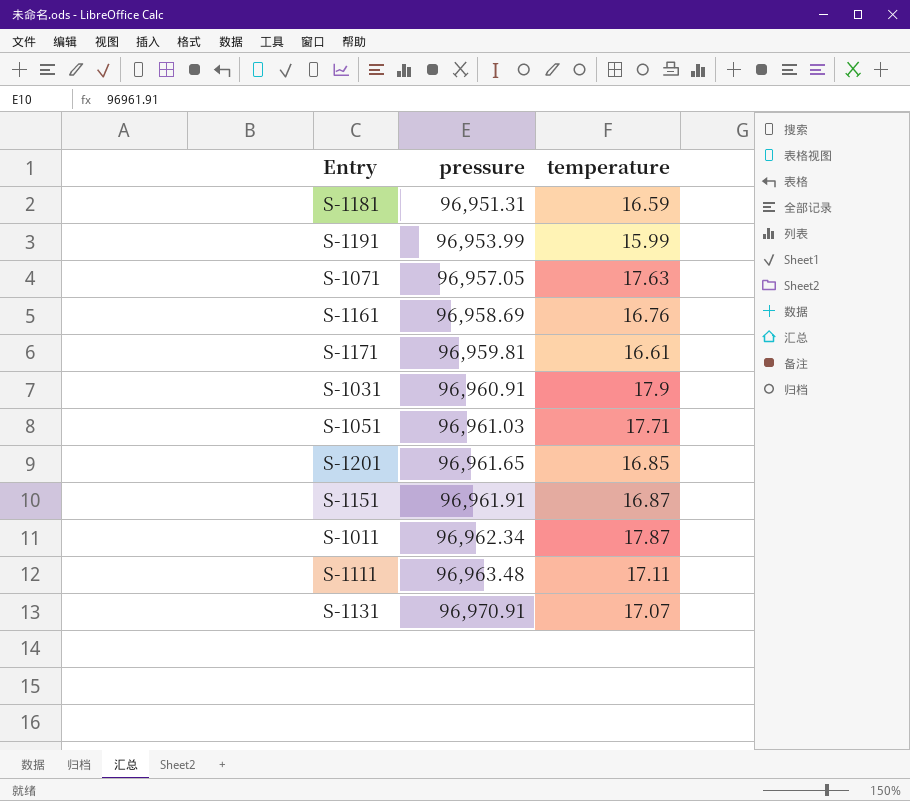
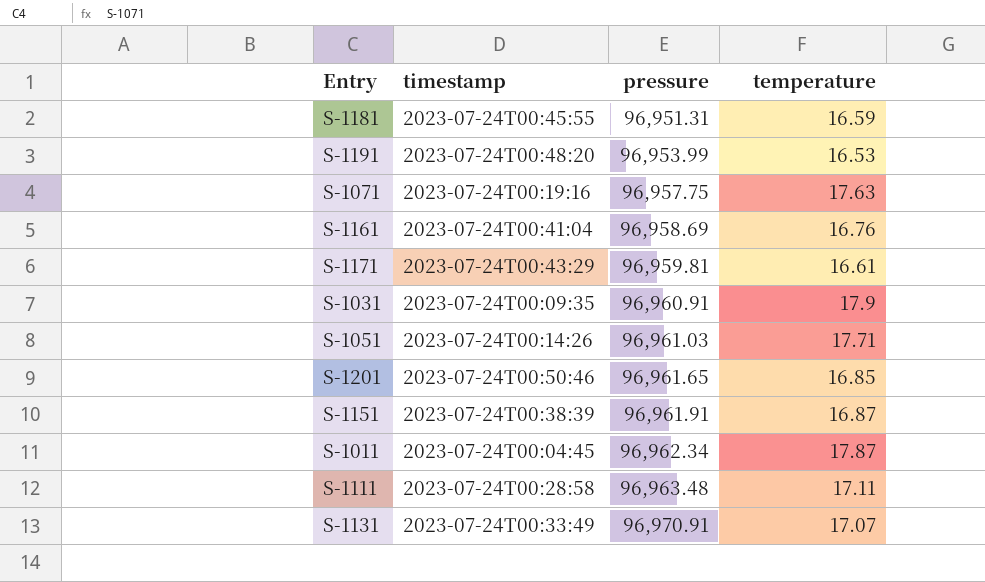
column timestamp | position: none -> 2
S-1191 | temperature: 15.99 -> 16.53
S-1071 | pressure: 96,957.05 -> 96,957.75

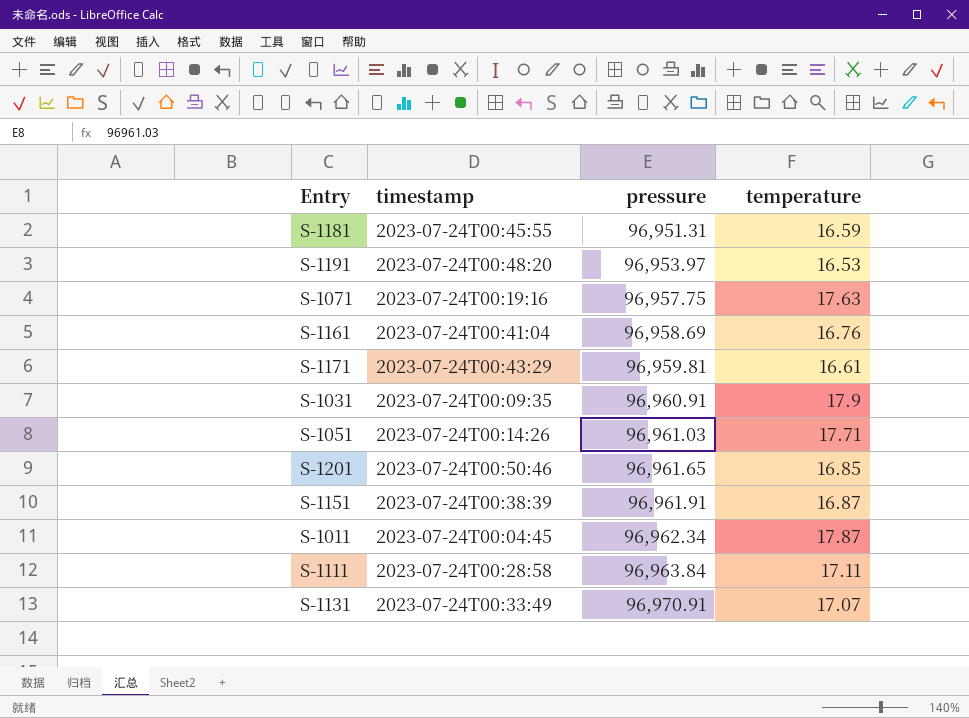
S-1191 | pressure: 96,953.99 -> 96,953.97
S-1111 | pressure: 96,963.48 -> 96,963.84

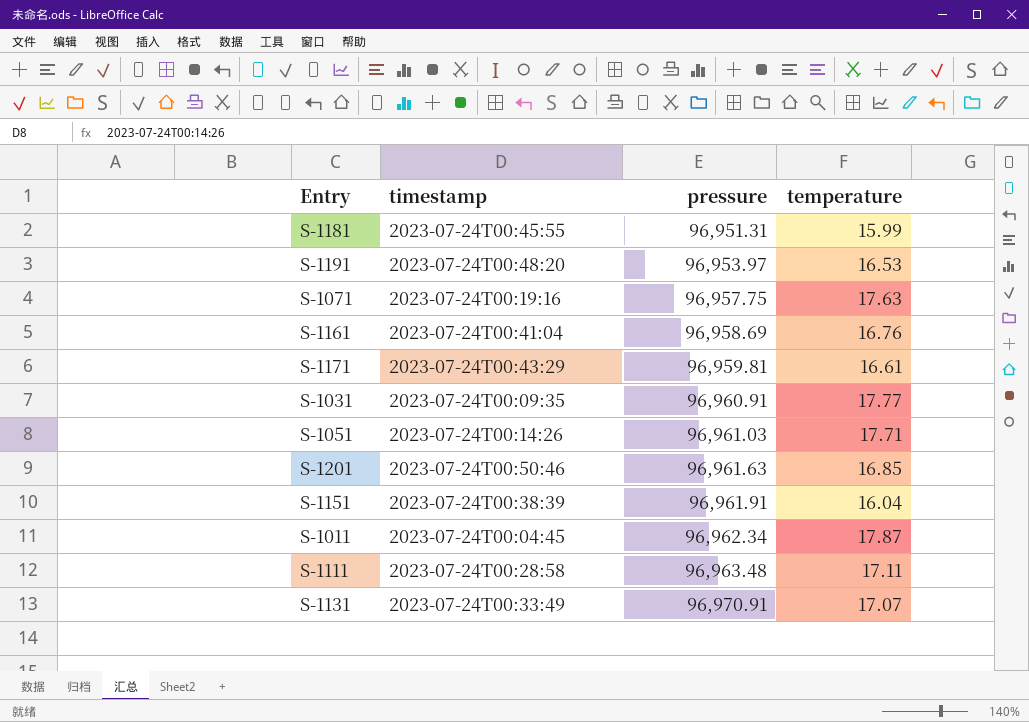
S-1181 | temperature: 16.59 -> 15.99
S-1031 | temperature: 17.9 -> 17.77
S-1201 | pressure: 96,961.65 -> 96,961.63
S-1151 | temperature: 16.87 -> 16.04
S-1111 | pressure: 96,963.84 -> 96,963.48

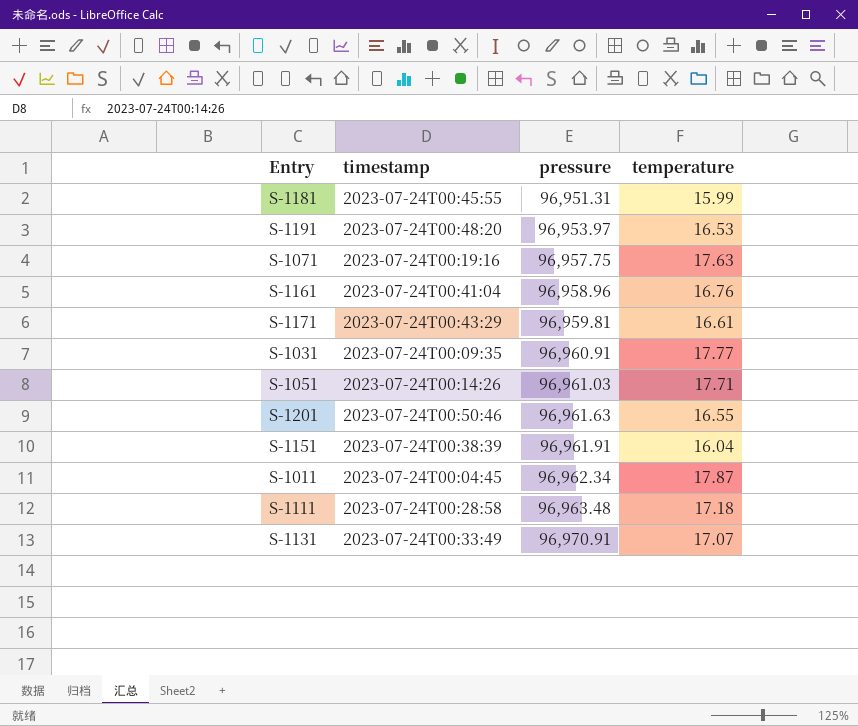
S-1161 | pressure: 96,958.69 -> 96,958.96
S-1201 | temperature: 16.85 -> 16.55
S-1111 | temperature: 17.11 -> 17.18

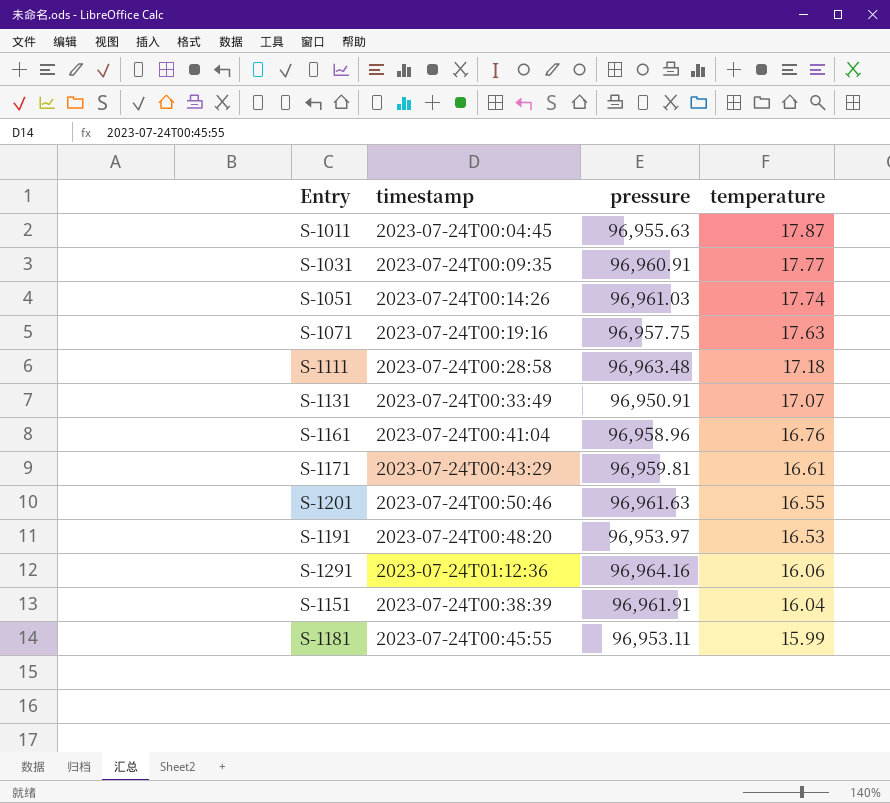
row order: pressure ascending -> temperature descending
S-1011 | pressure: 96,962.34 -> 96,955.63
S-1051 | temperature: 17.71 -> 17.74
S-1131 | pressure: 96,970.91 -> 96,950.91
row S-1291: none -> 2023-07-24T01:12:36 | 96,964.16 | 16.06
S-1181 | pressure: 96,951.31 -> 96,953.11

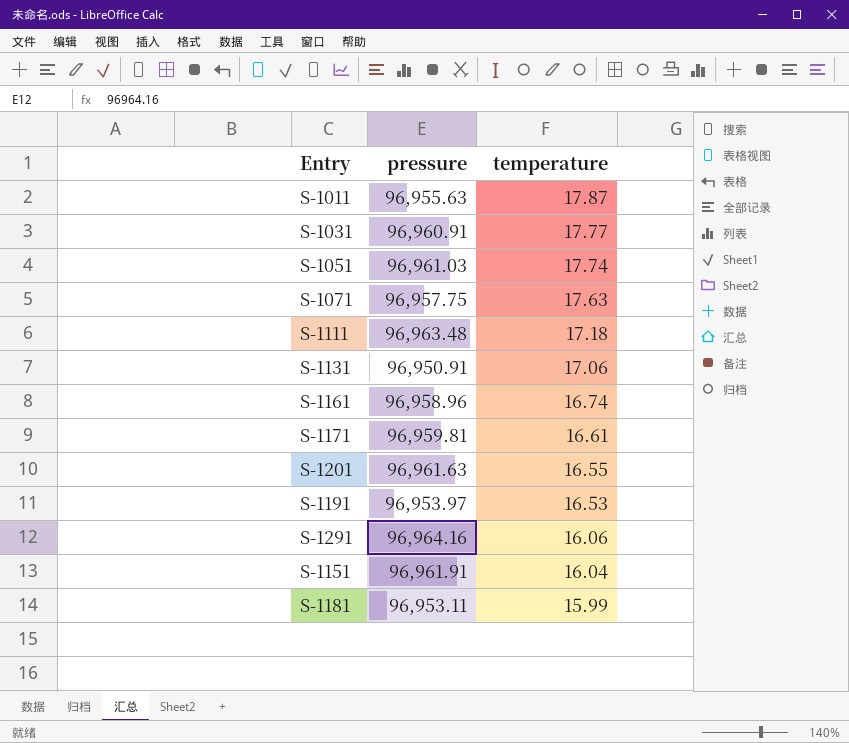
column timestamp | position: 2 -> none
S-1131 | temperature: 17.07 -> 17.06
S-1161 | temperature: 16.76 -> 16.74

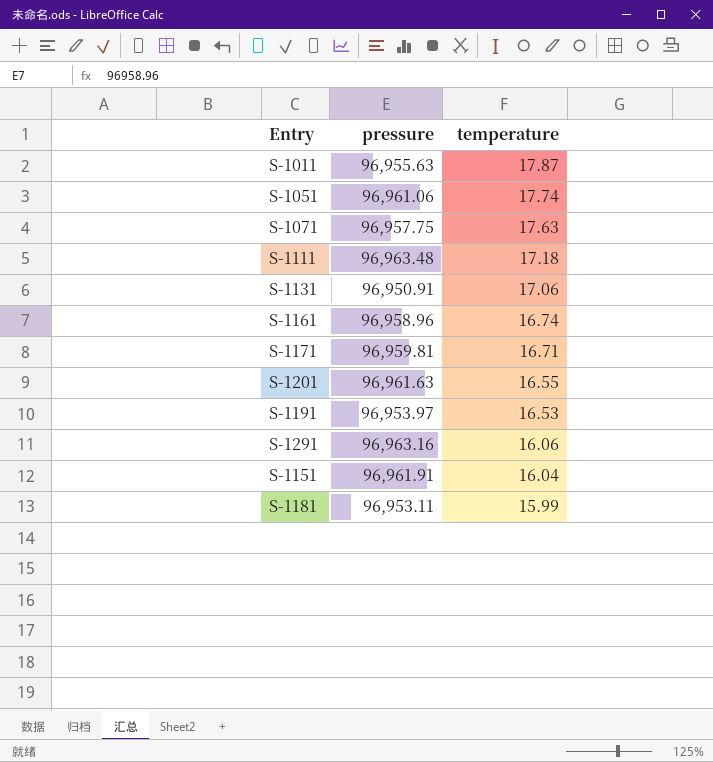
row S-1031: 96,960.91 | 17.77 -> none
S-1051 | pressure: 96,961.03 -> 96,961.06
S-1171 | temperature: 16.61 -> 16.71
S-1291 | pressure: 96,964.16 -> 96,963.16

